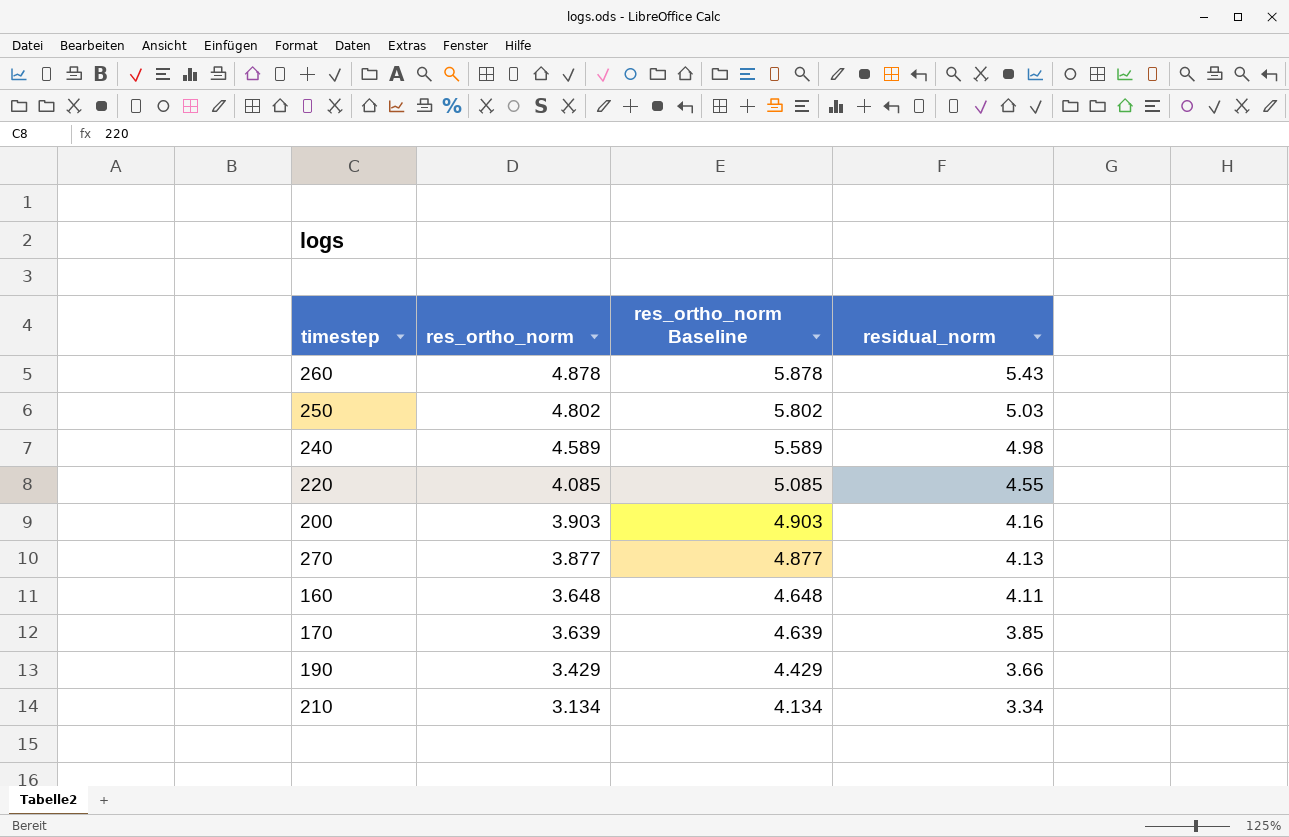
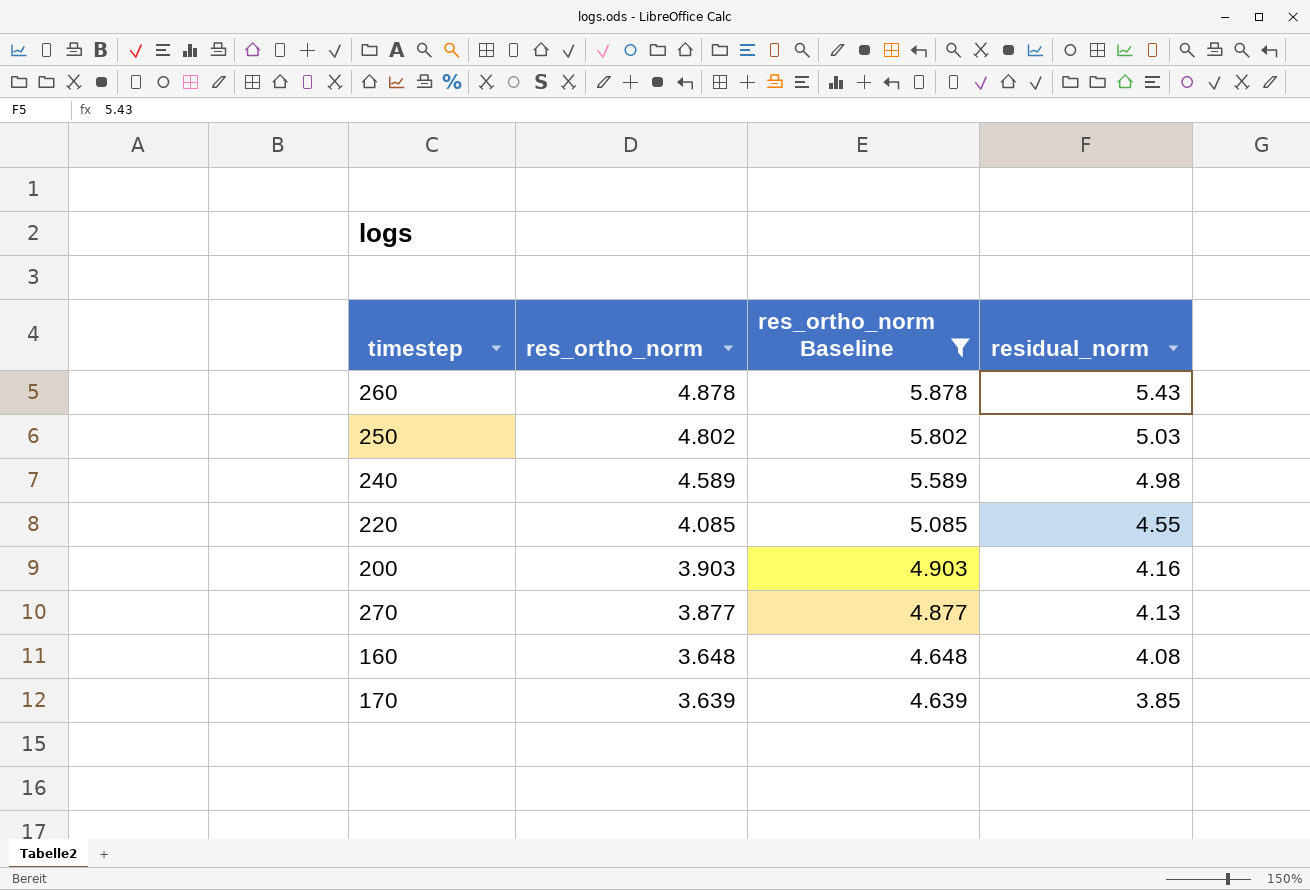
filter: none -> res_ortho_norm Baseline >= 4.639
160 | residual_norm: 4.11 -> 4.08

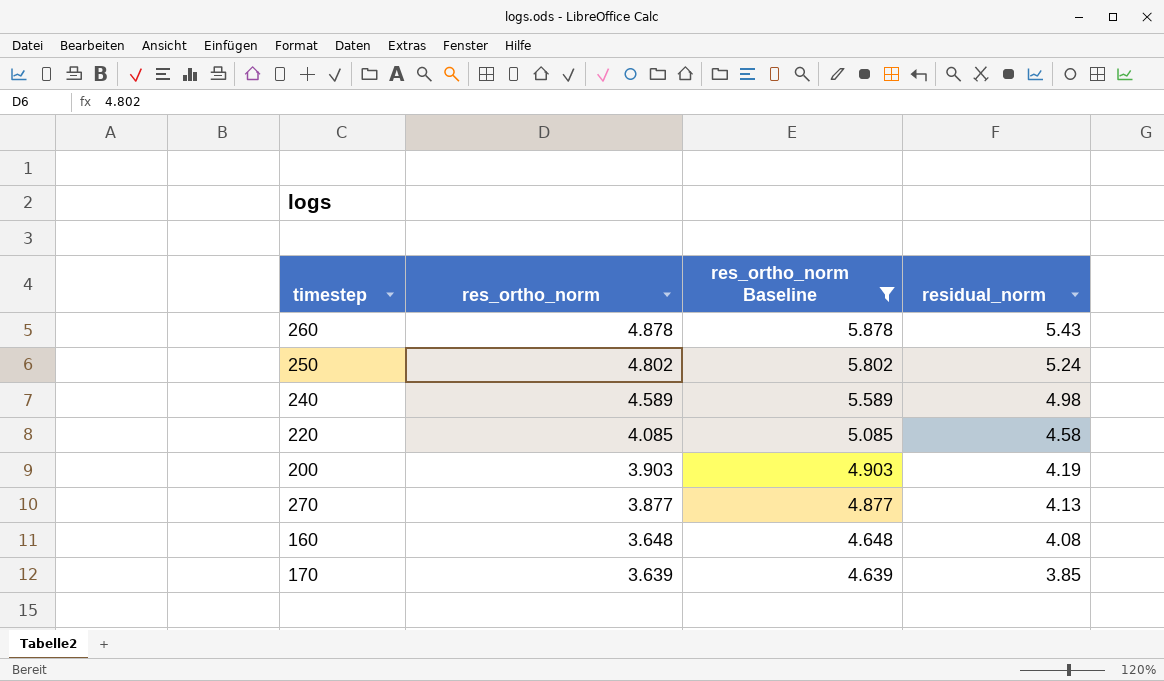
250 | residual_norm: 5.03 -> 5.24
220 | residual_norm: 4.55 -> 4.58
200 | residual_norm: 4.16 -> 4.19

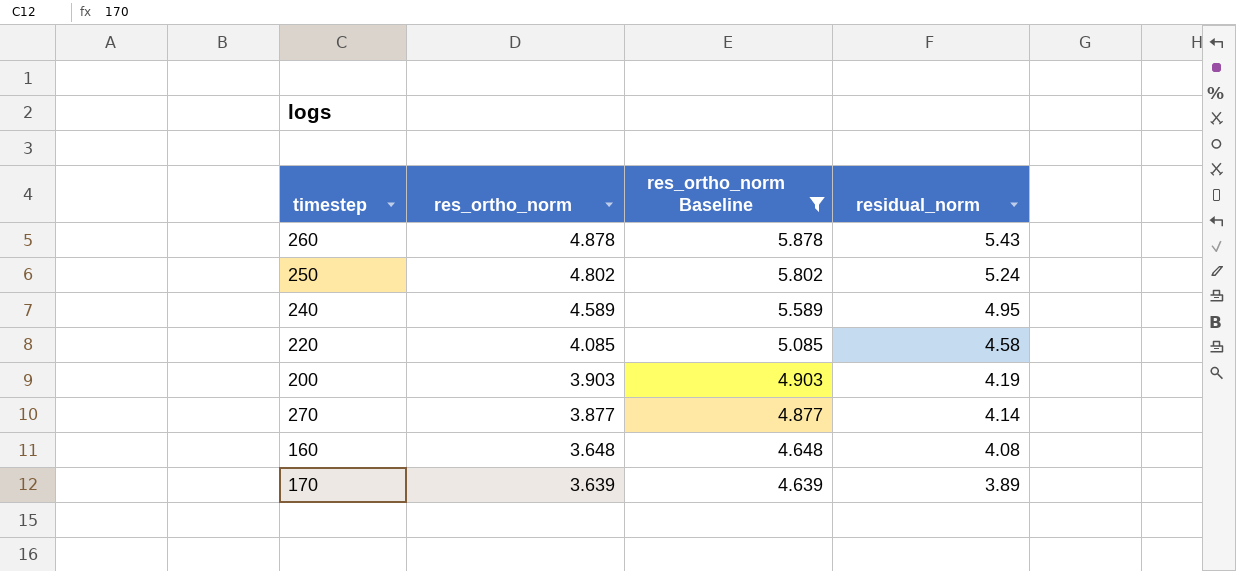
240 | residual_norm: 4.98 -> 4.95
270 | residual_norm: 4.13 -> 4.14
170 | residual_norm: 3.85 -> 3.89

